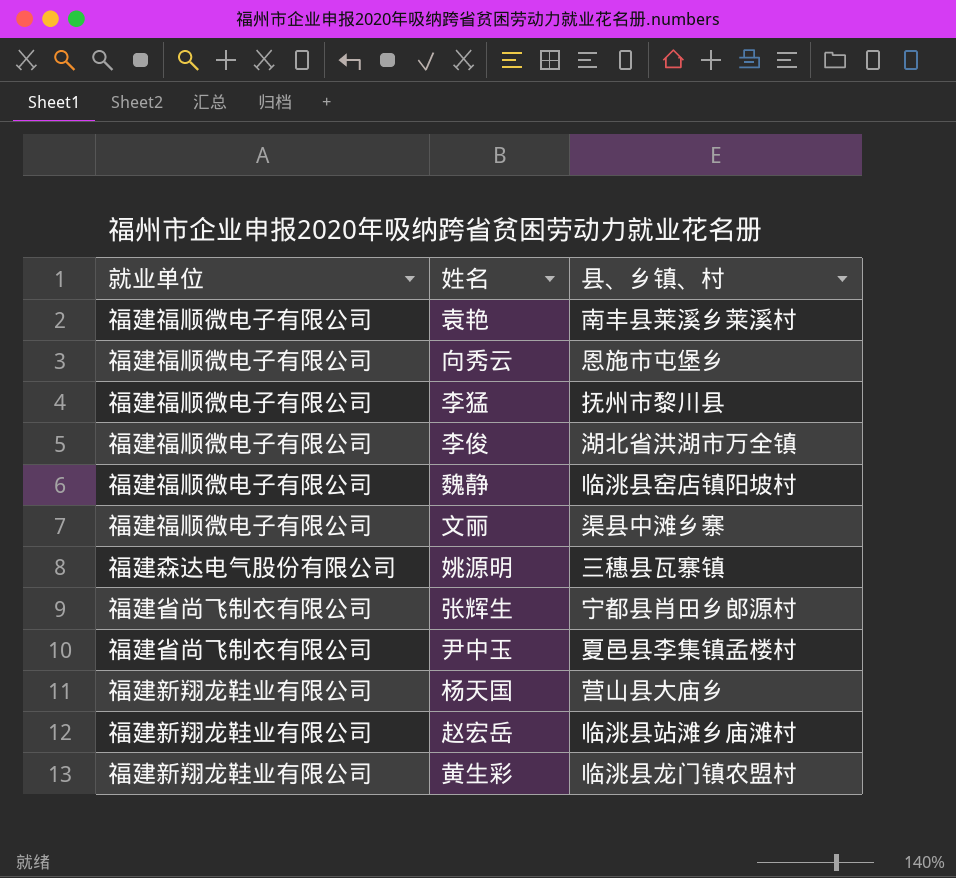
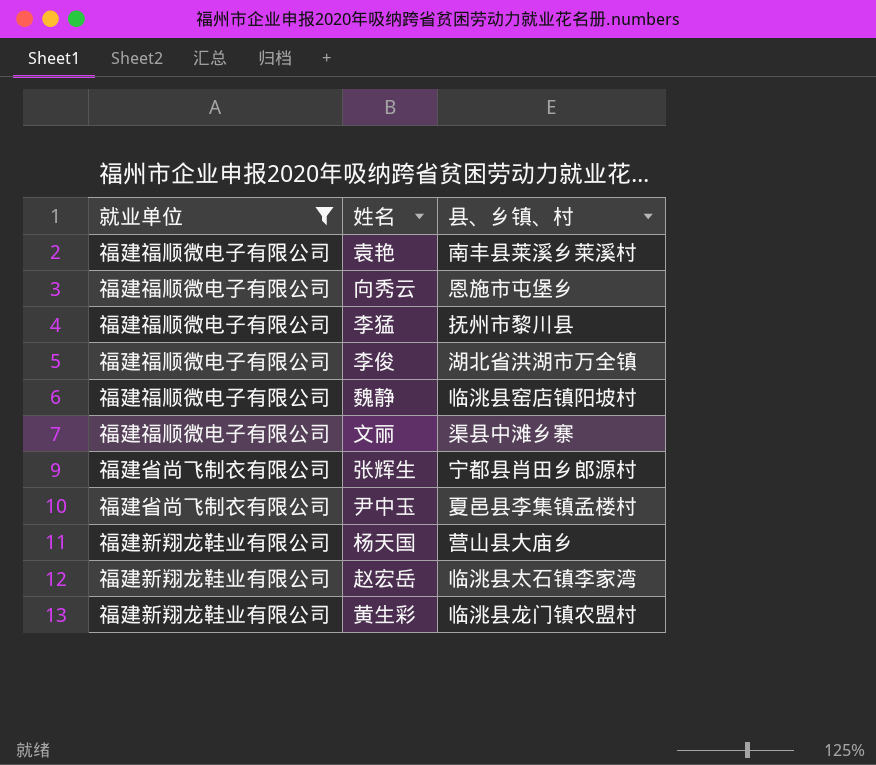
filter: none -> 就业单位 != 福建森达电气股份有限公司
赵宏岳 | 县、乡镇、村: 临洮县站滩乡庙滩村 -> 临洮县太石镇李家湾

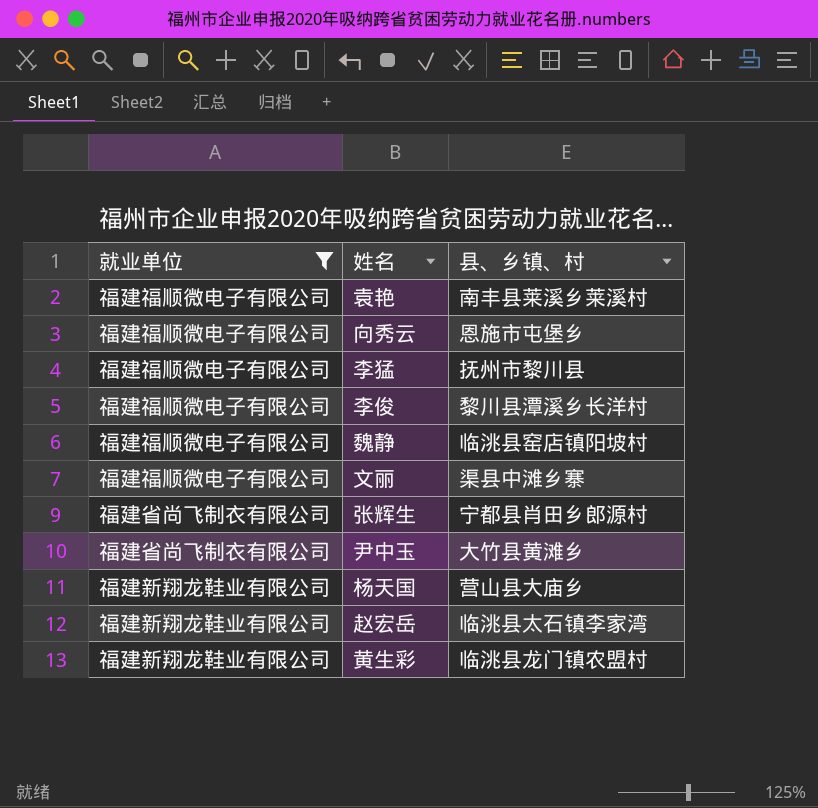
李俊 | 县、乡镇、村: 湖北省洪湖市万全镇 -> 黎川县潭溪乡长洋村
尹中玉 | 县、乡镇、村: 夏邑县李集镇孟楼村 -> 大竹县黄滩乡

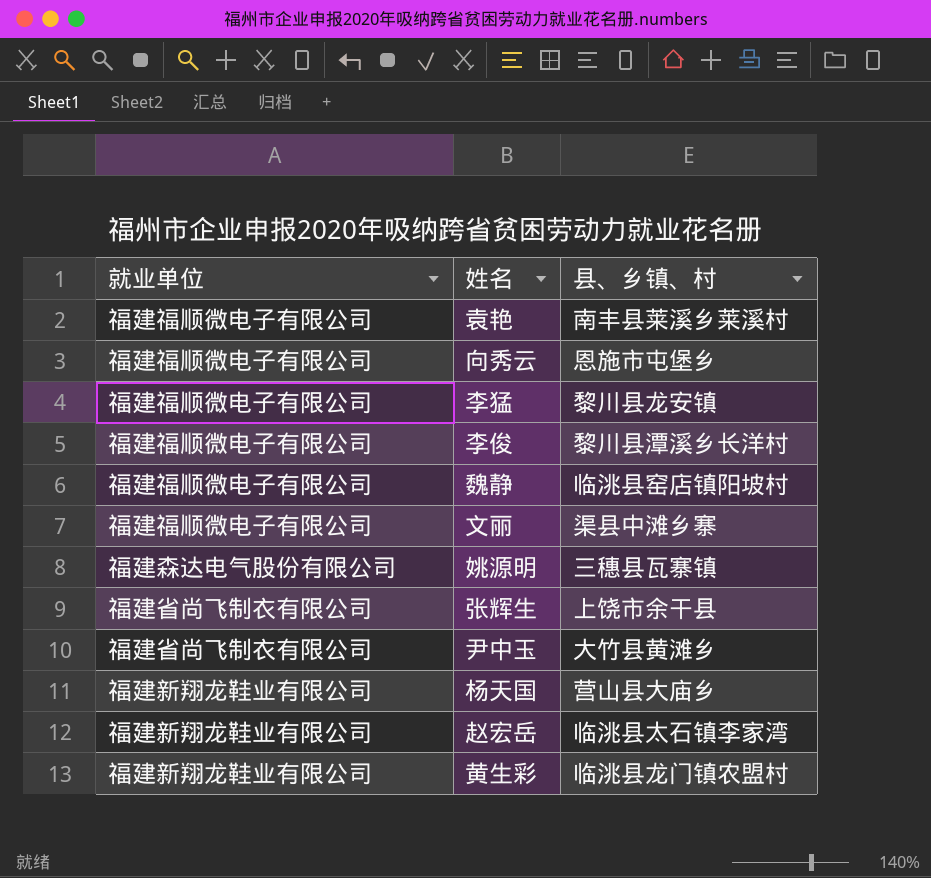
filter: 就业单位 != 福建森达电气股份有限公司 -> none
李猛 | 县、乡镇、村: 抚州市黎川县 -> 黎川县龙安镇
张辉生 | 县、乡镇、村: 宁都县肖田乡郎源村 -> 上饶市余干县

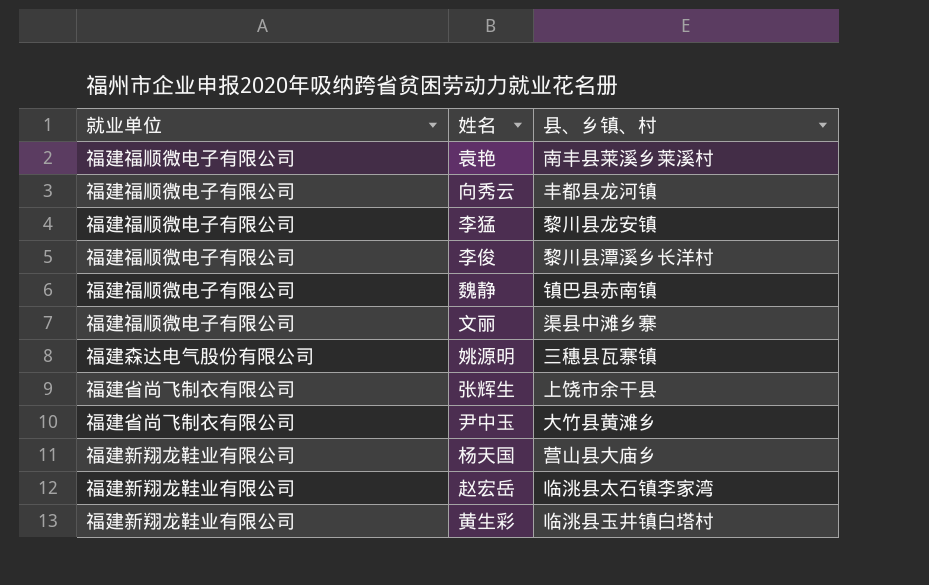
向秀云 | 县、乡镇、村: 恩施市屯堡乡 -> 丰都县龙河镇
魏静 | 县、乡镇、村: 临洮县窑店镇阳坡村 -> 镇巴县赤南镇
黄生彩 | 县、乡镇、村: 临洮县龙门镇农盟村 -> 临洮县玉井镇白塔村

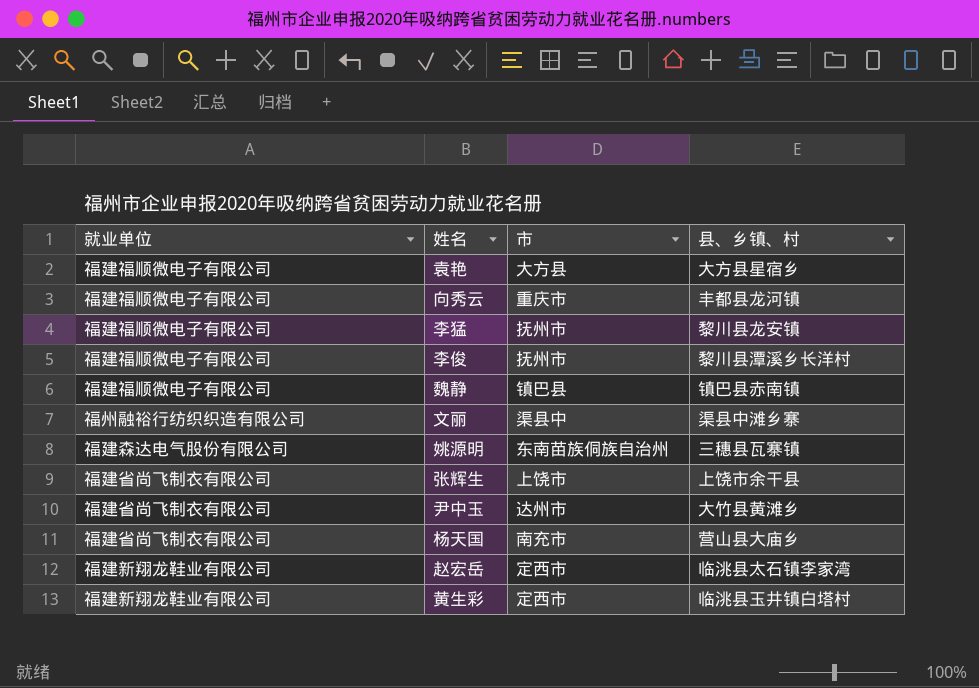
column 市 | position: none -> 3
袁艳 | 县、乡镇、村: 南丰县莱溪乡莱溪村 -> 大方县星宿乡
文丽 | 就业单位: 福建福顺微电子有限公司 -> 福州融裕行纺织织造有限公司
杨天国 | 就业单位: 福建新翔龙鞋业有限公司 -> 福建省尚飞制衣有限公司

